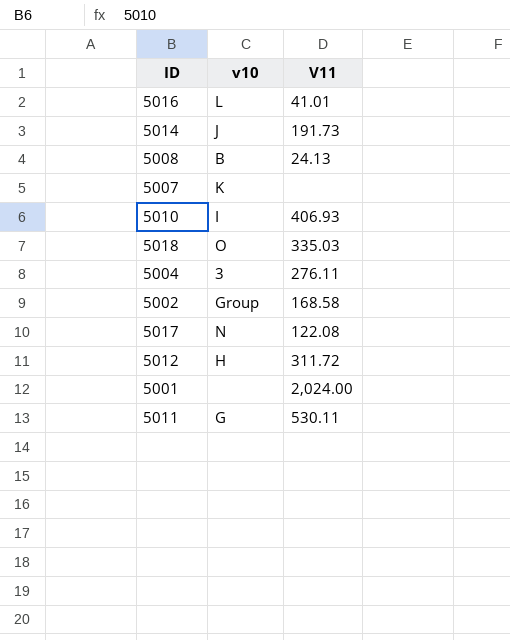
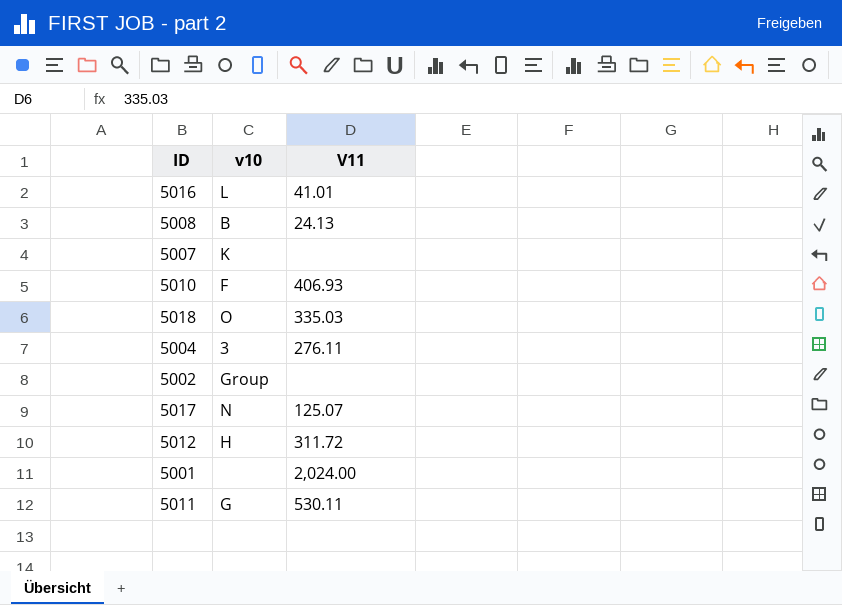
row 5014: J | 191.73 -> none
5010 | v10: I -> F
5002 | V11: 168.58 -> none
5017 | V11: 122.08 -> 125.07

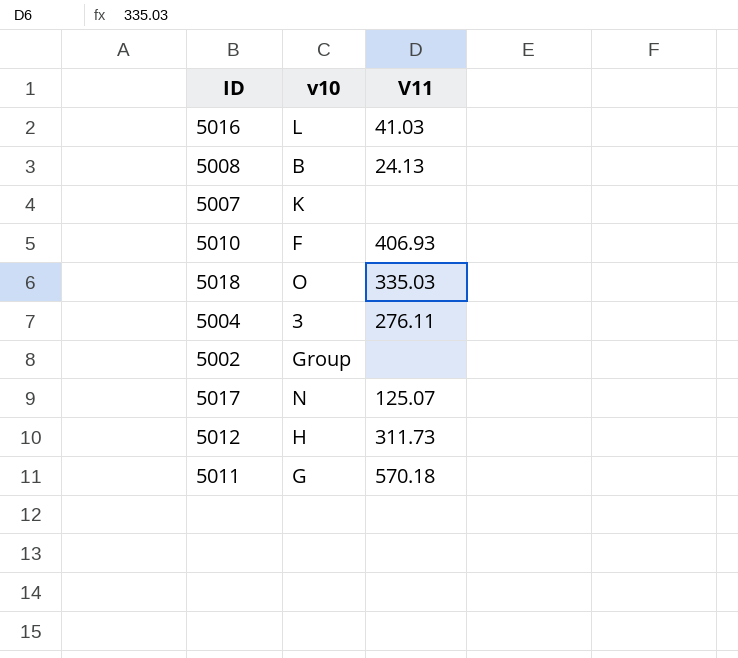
row 5001: none | 2,024.00 -> none
5016 | V11: 41.01 -> 41.03
5012 | V11: 311.72 -> 311.73
5011 | V11: 530.11 -> 570.18

